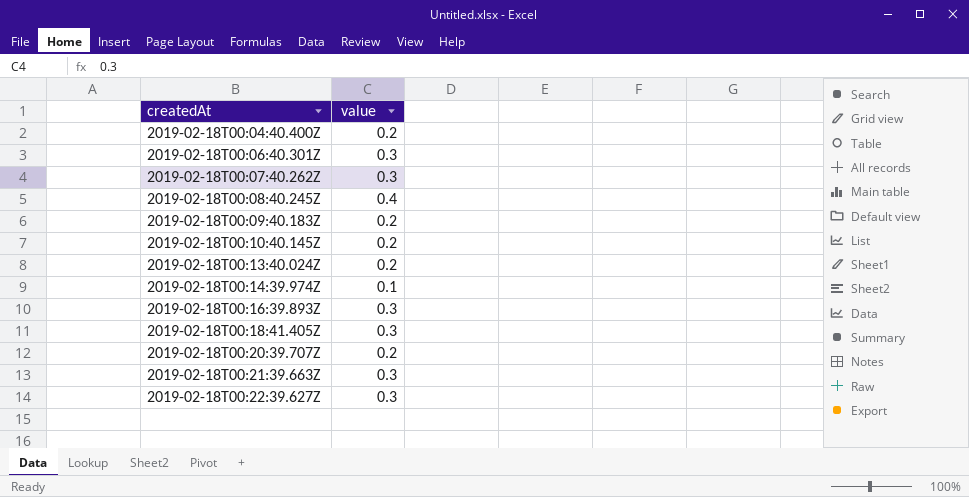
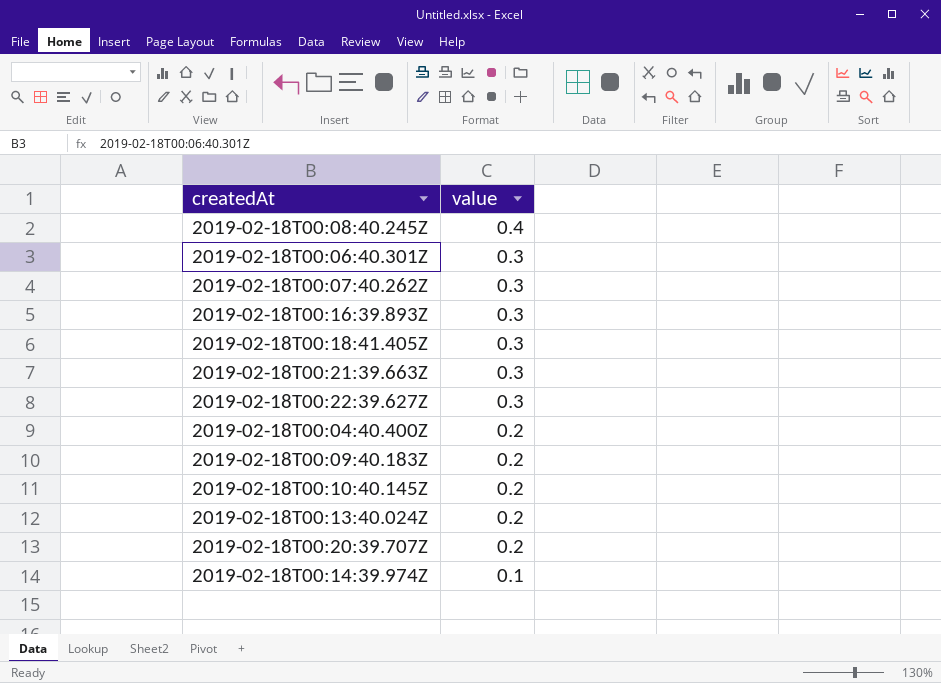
row order: createdAt ascending -> value descending

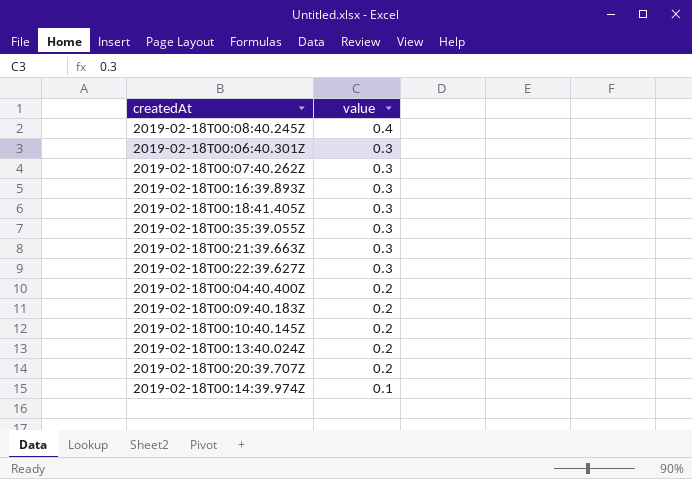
row 2019-02-18T00:35:39.055Z: none -> 0.3

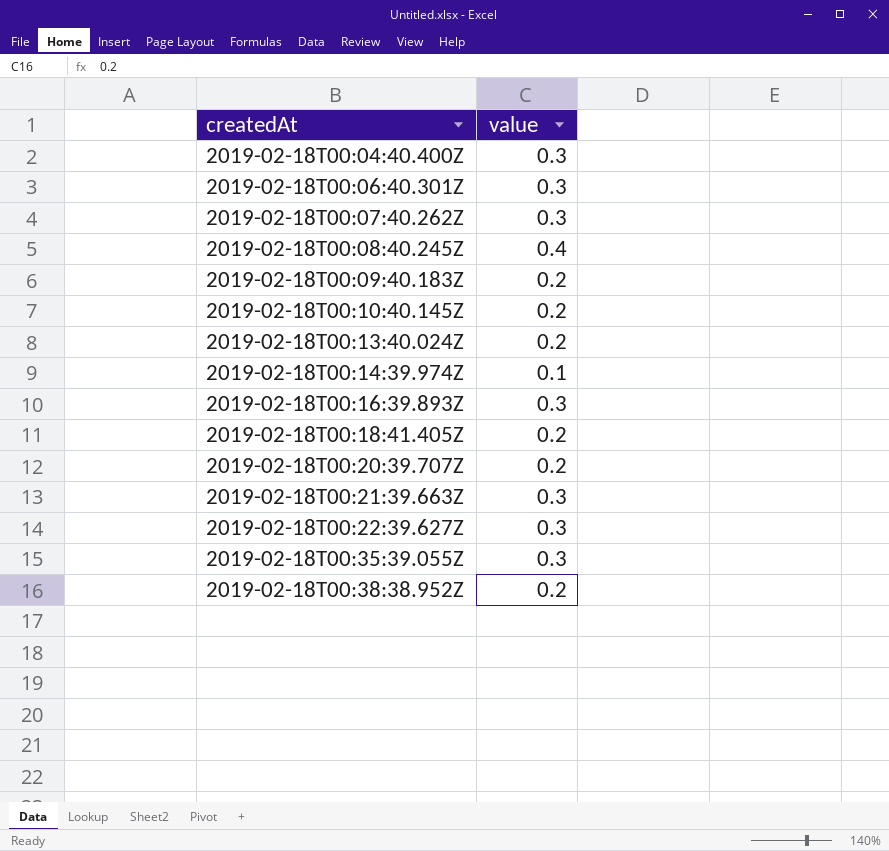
row order: value descending -> createdAt ascending
2019-02-18T00:04:40.400Z | value: 0.2 -> 0.3
2019-02-18T00:18:41.405Z | value: 0.3 -> 0.2
row 2019-02-18T00:38:38.952Z: none -> 0.2

